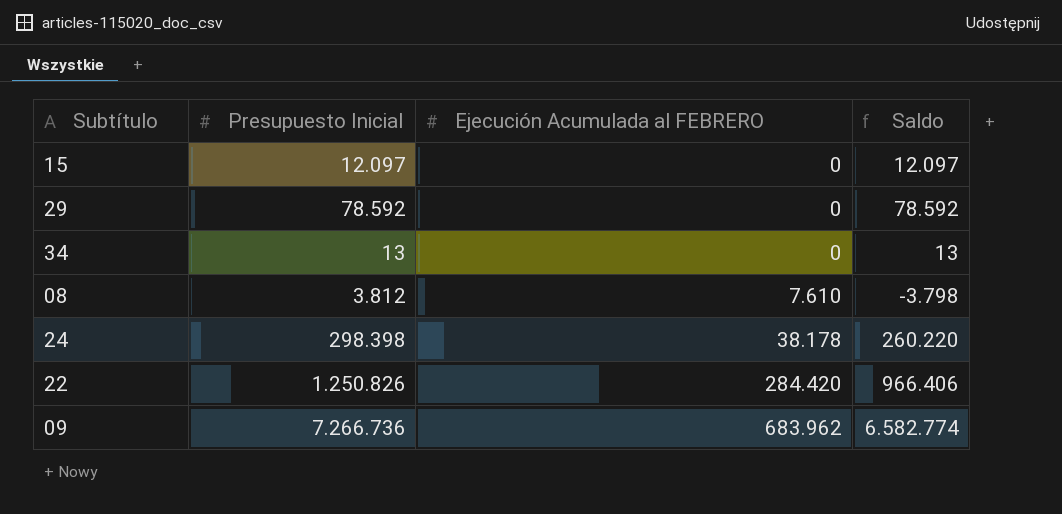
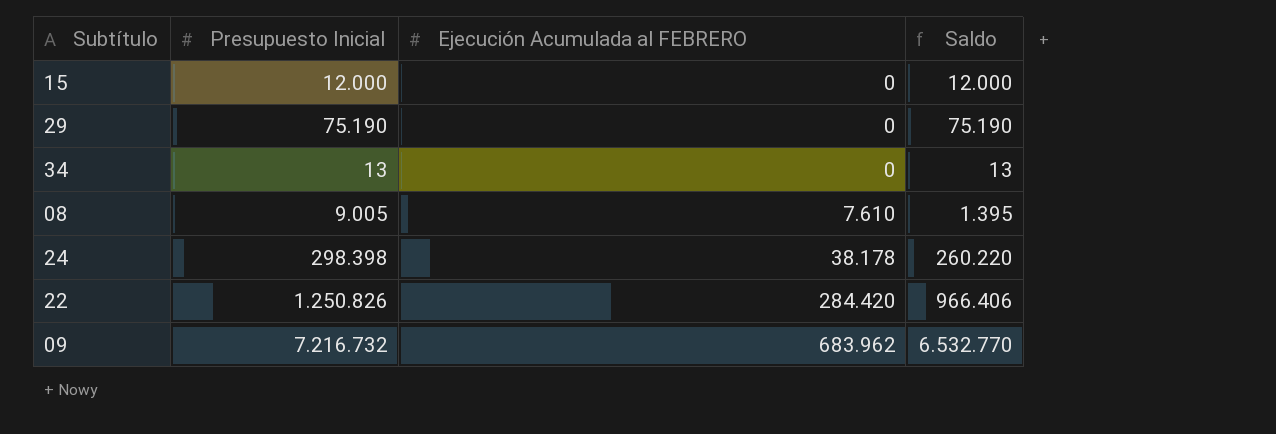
15 | Presupuesto Inicial: 12.097 -> 12.000
15 | Saldo: 12.097 -> 12.000
29 | Presupuesto Inicial: 78.592 -> 75.190
29 | Saldo: 78.592 -> 75.190
08 | Presupuesto Inicial: 3.812 -> 9.005
08 | Saldo: -3.798 -> 1.395
09 | Presupuesto Inicial: 7.266.736 -> 7.216.732
09 | Saldo: 6.582.774 -> 6.532.770

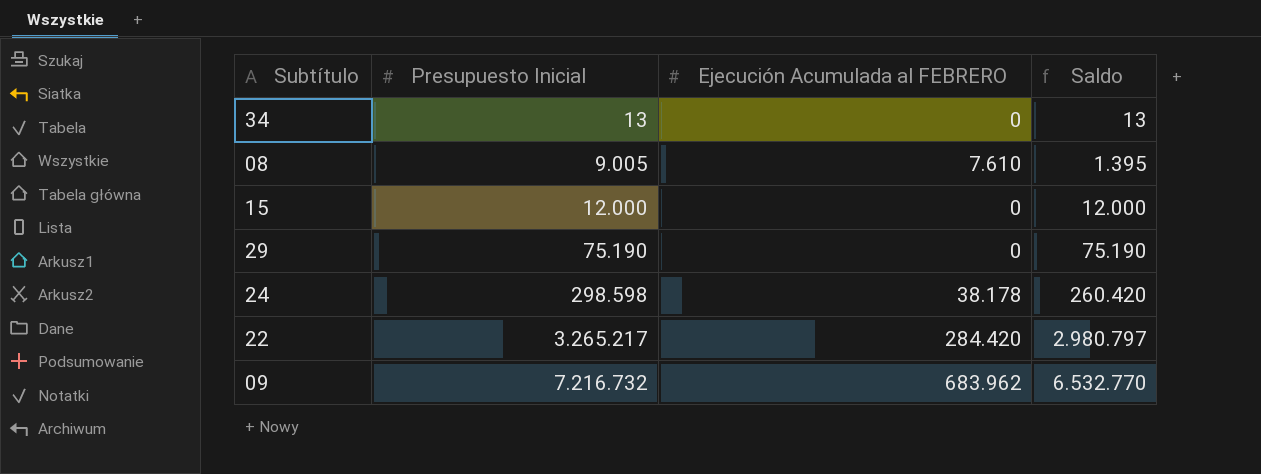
row order: Ejecución Acumulada al FEBRERO ascending -> Presupuesto Inicial ascending
24 | Presupuesto Inicial: 298.398 -> 298.598
24 | Saldo: 260.220 -> 260.420
22 | Presupuesto Inicial: 1.250.826 -> 3.265.217
22 | Saldo: 966.406 -> 2.980.797

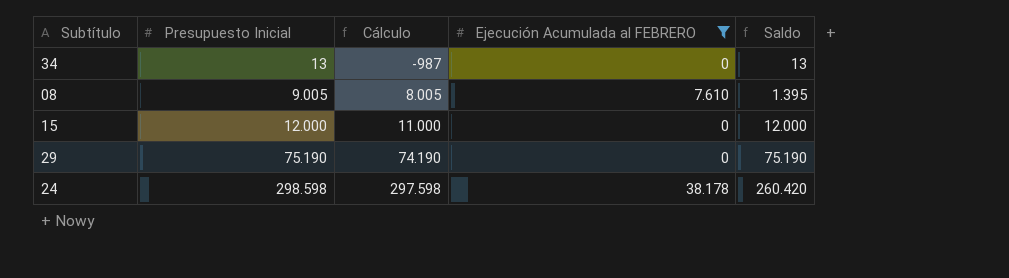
filter: none -> Ejecución Acumulada al FEBRERO <= 38.178
column Cálculo | formula: none -> [Presupuesto Inicial] - 1000

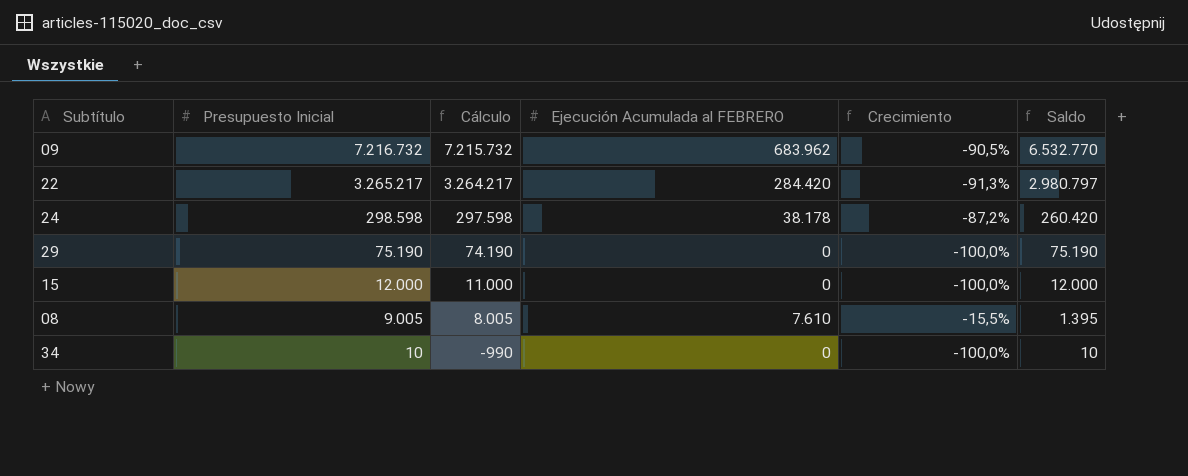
filter: Ejecución Acumulada al FEBRERO <= 38.178 -> none
row order: Presupuesto Inicial ascending -> Presupuesto Inicial descending
column Crecimiento | formula: none -> ([Ejecución Acumulada al FEBRERO] - [Presupuesto Inicial]) / [Presupuesto Inicial]
34 | Presupuesto Inicial: 13 -> 10
34 | Cálculo: -987 -> -990
34 | Saldo: 13 -> 10

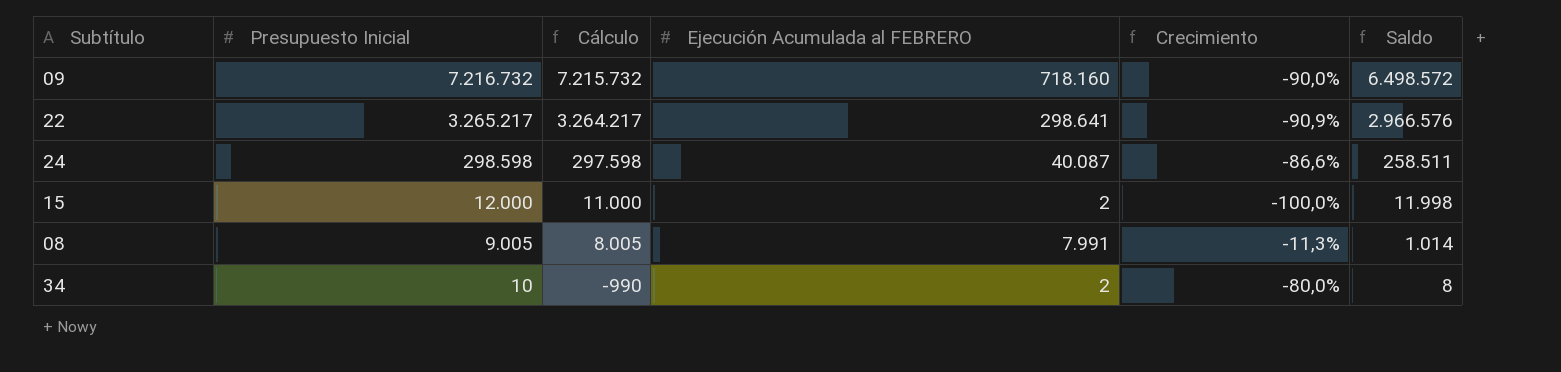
row 29: 75.190 | 74.190 | 0 | -100,0% | 75.190 -> none
09 | Ejecución Acumulada al FEBRERO: 683.962 -> 718.160
09 | Crecimiento: -90,5% -> -90,0%
09 | Saldo: 6.532.770 -> 6.498.572
22 | Ejecución Acumulada al FEBRERO: 284.420 -> 298.641
22 | Crecimiento: -91,3% -> -90,9%
22 | Saldo: 2.980.797 -> 2.966.576
24 | Ejecución Acumulada al FEBRERO: 38.178 -> 40.087
24 | Crecimiento: -87,2% -> -86,6%
24 | Saldo: 260.420 -> 258.511
15 | Ejecución Acumulada al FEBRERO: 0 -> 2
15 | Saldo: 12.000 -> 11.998
08 | Ejecución Acumulada al FEBRERO: 7.610 -> 7.991
08 | Crecimiento: -15,5% -> -11,3%
08 | Saldo: 1.395 -> 1.014
34 | Ejecución Acumulada al FEBRERO: 0 -> 2
34 | Crecimiento: -100,0% -> -80,0%
34 | Saldo: 10 -> 8

